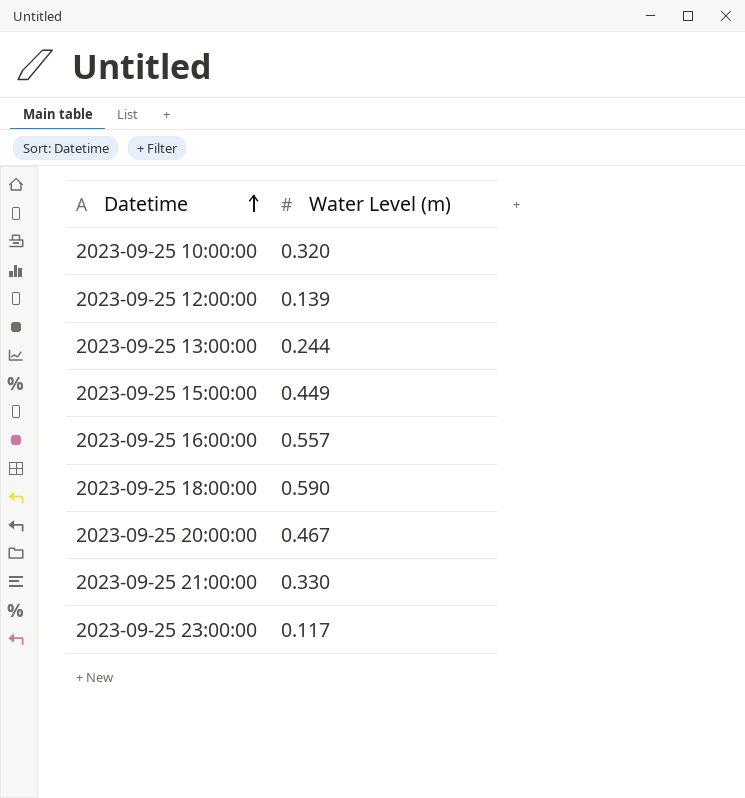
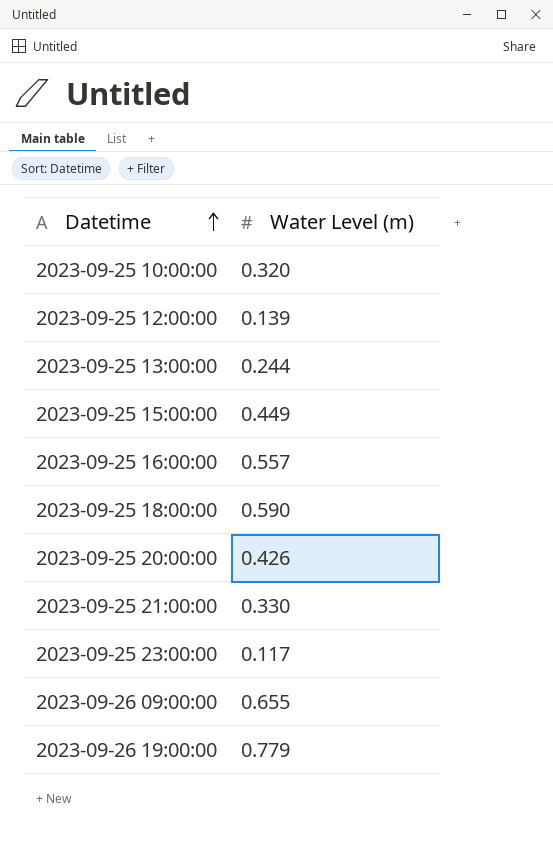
2023-09-25 20:00:00 | Water Level (m): 0.467 -> 0.426
row 2023-09-26 09:00:00: none -> 0.655
row 2023-09-26 19:00:00: none -> 0.779

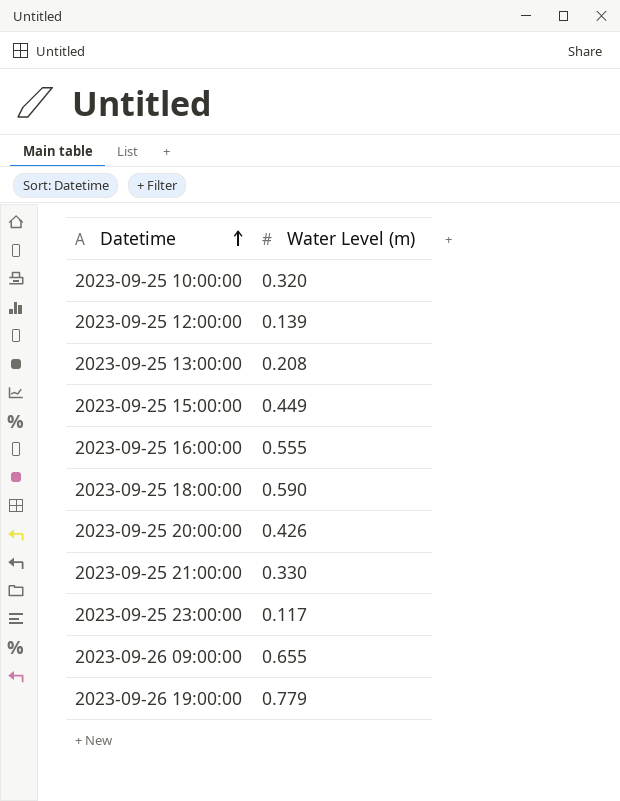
2023-09-25 13:00:00 | Water Level (m): 0.244 -> 0.208
2023-09-25 16:00:00 | Water Level (m): 0.557 -> 0.555

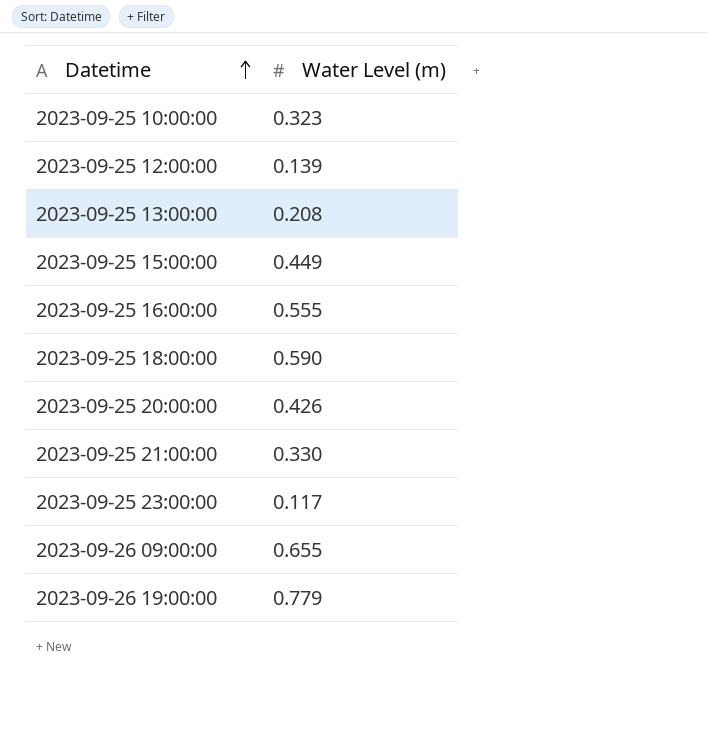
2023-09-25 10:00:00 | Water Level (m): 0.320 -> 0.323

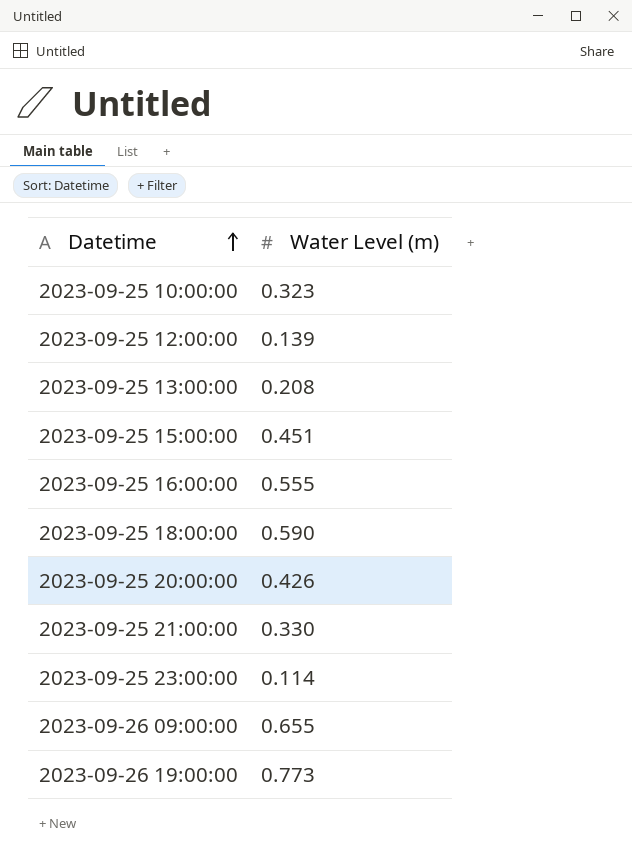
2023-09-25 15:00:00 | Water Level (m): 0.449 -> 0.451
2023-09-25 23:00:00 | Water Level (m): 0.117 -> 0.114
2023-09-26 19:00:00 | Water Level (m): 0.779 -> 0.773

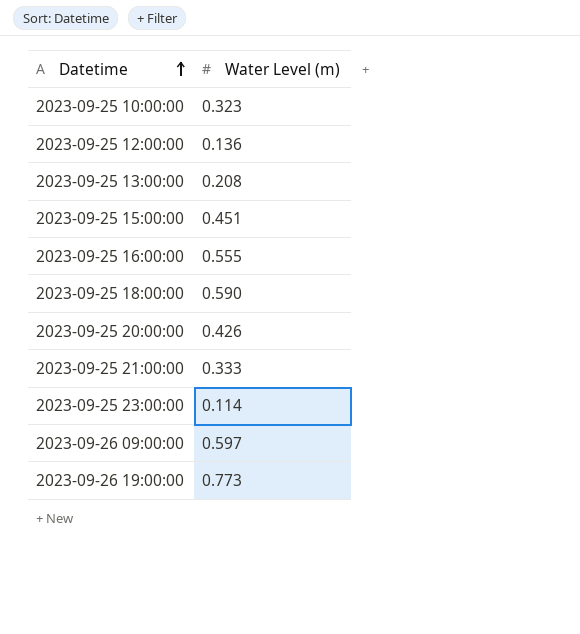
2023-09-25 12:00:00 | Water Level (m): 0.139 -> 0.136
2023-09-25 21:00:00 | Water Level (m): 0.330 -> 0.333
2023-09-26 09:00:00 | Water Level (m): 0.655 -> 0.597

